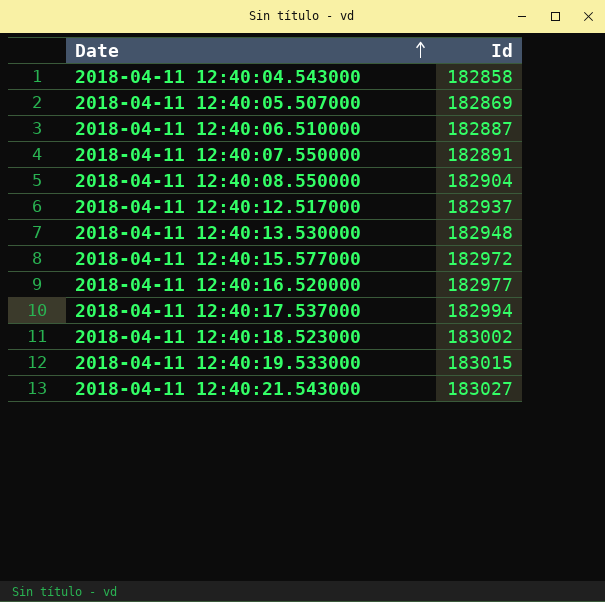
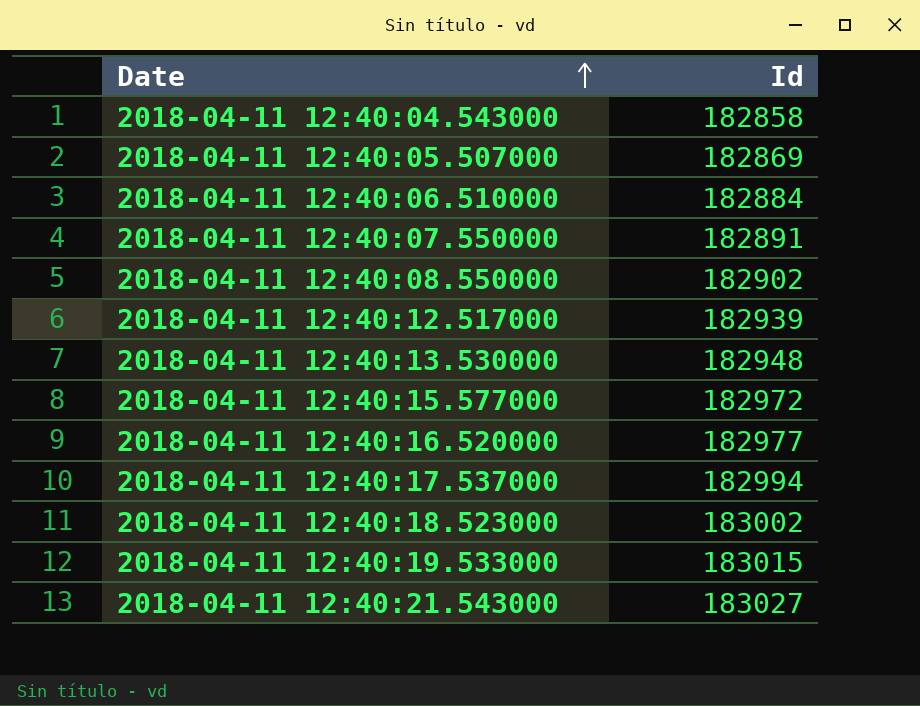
2018-04-11 12:40:06.510000 | Id: 182887 -> 182884
2018-04-11 12:40:08.550000 | Id: 182904 -> 182902
2018-04-11 12:40:12.517000 | Id: 182937 -> 182939

